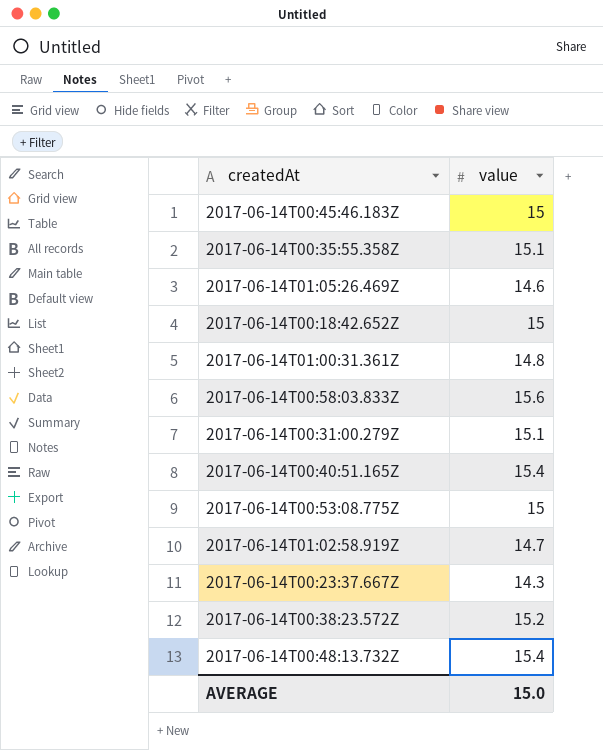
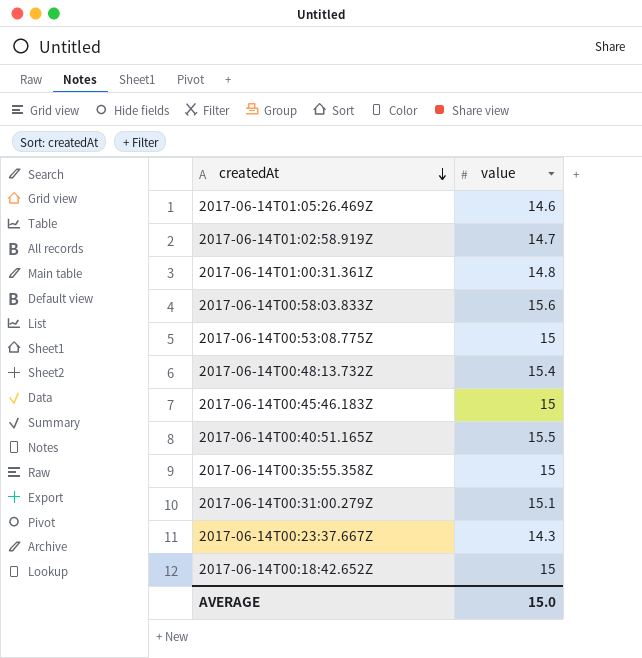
row order: none -> createdAt descending
row 2017-06-14T00:38:23.572Z: 15.2 -> none
2017-06-14T00:40:51.165Z | value: 15.4 -> 15.5
2017-06-14T00:35:55.358Z | value: 15.1 -> 15

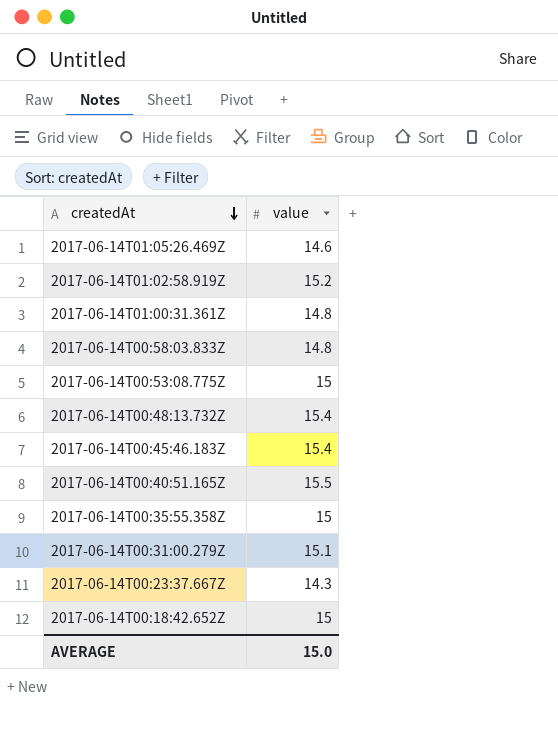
2017-06-14T01:02:58.919Z | value: 14.7 -> 15.2
2017-06-14T00:58:03.833Z | value: 15.6 -> 14.8
2017-06-14T00:45:46.183Z | value: 15 -> 15.4

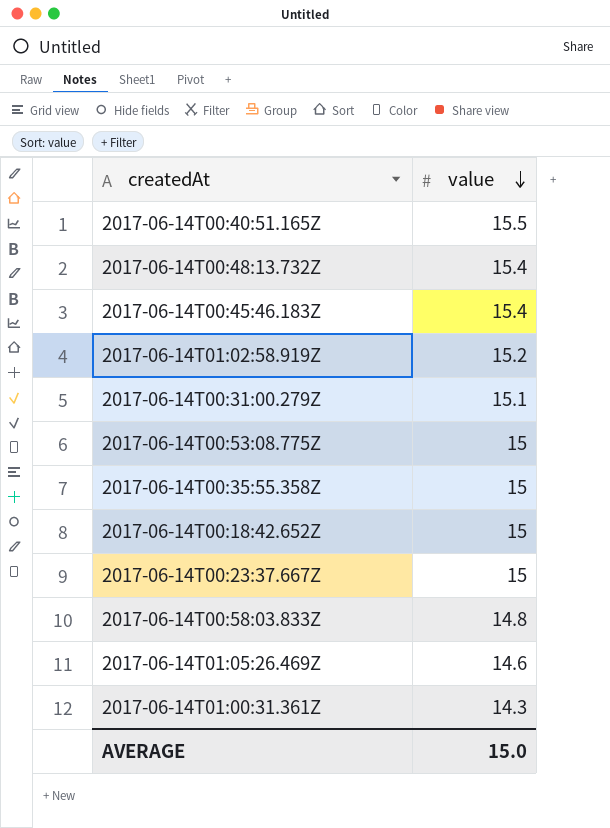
row order: createdAt descending -> value descending
2017-06-14T00:23:37.667Z | value: 14.3 -> 15
2017-06-14T01:00:31.361Z | value: 14.8 -> 14.3

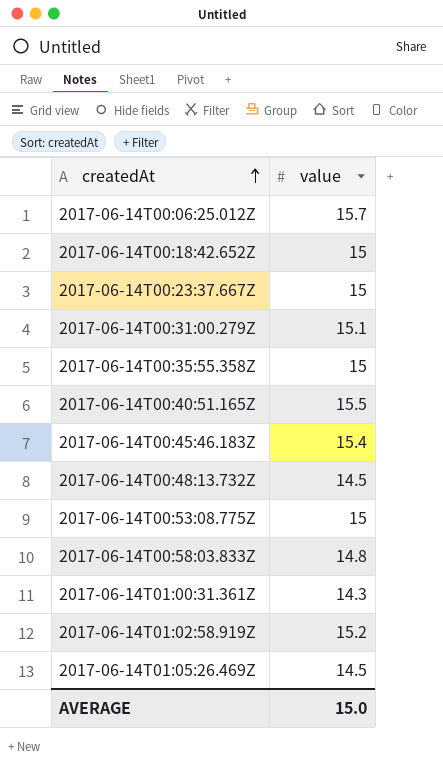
row order: value descending -> createdAt ascending
row 2017-06-14T00:06:25.012Z: none -> 15.7
2017-06-14T00:48:13.732Z | value: 15.4 -> 14.5
2017-06-14T01:05:26.469Z | value: 14.6 -> 14.5

